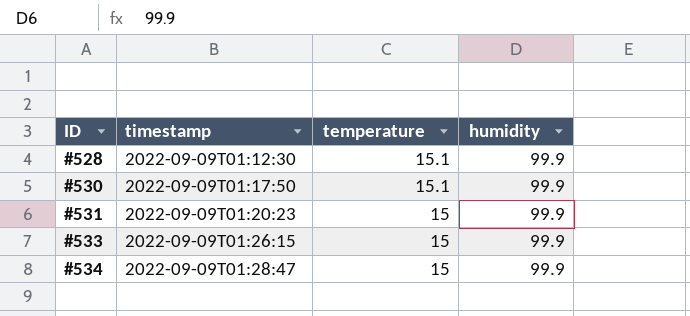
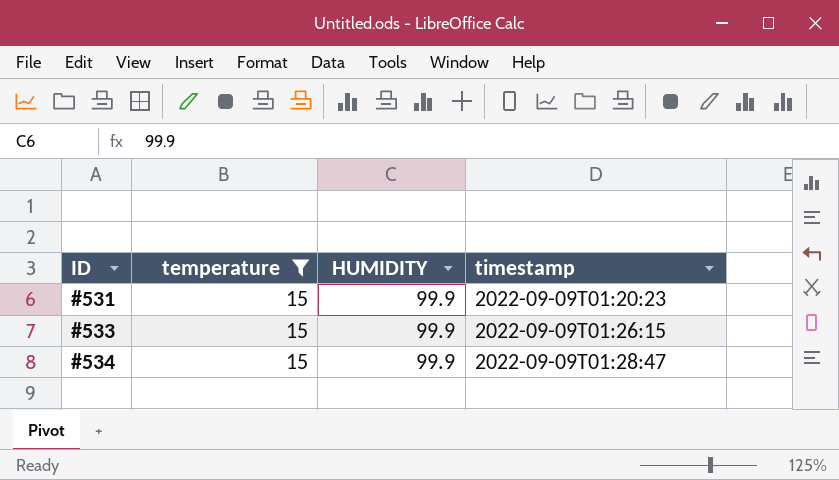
filter: none -> temperature = 15
column name: humidity -> HUMIDITY
column timestamp | position: 2 -> 4

